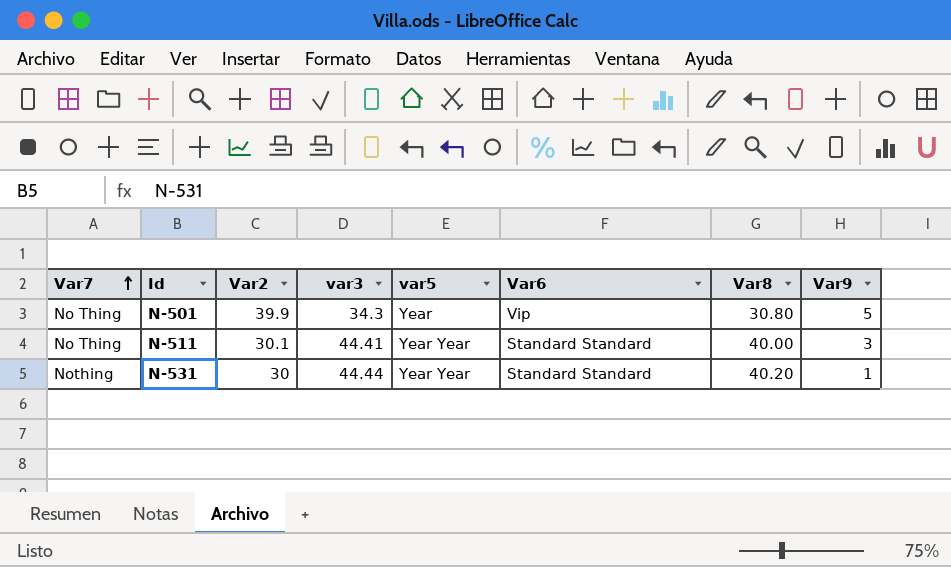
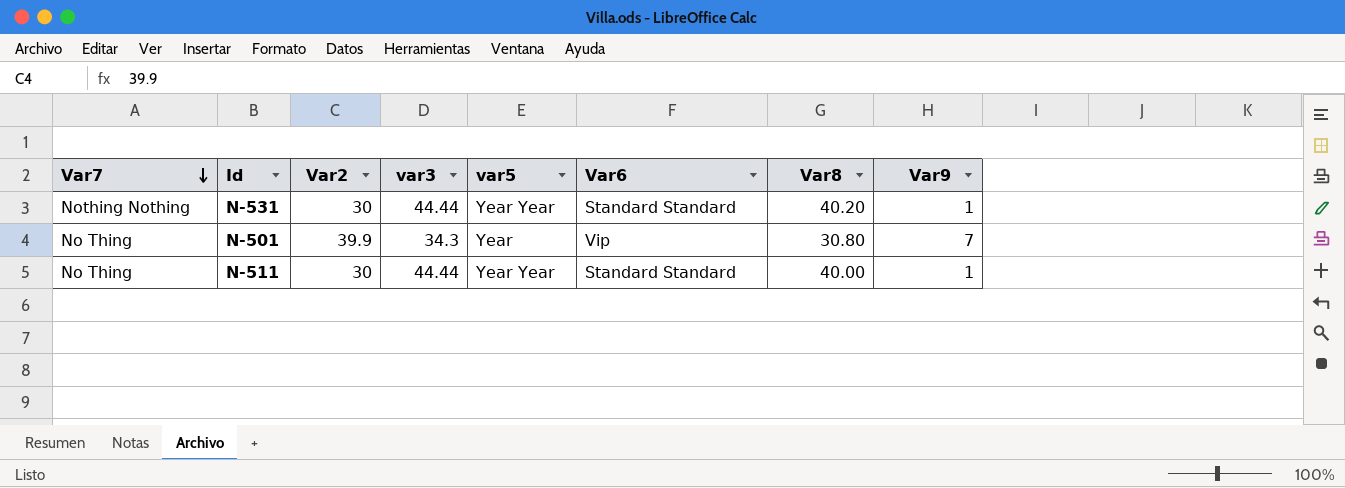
row order: Var7 ascending -> Var7 descending
N-531 | Var7: Nothing -> Nothing Nothing
N-501 | Var9: 5 -> 7
N-511 | Var2: 30.1 -> 30
N-511 | var3: 44.41 -> 44.44
N-511 | Var9: 3 -> 1

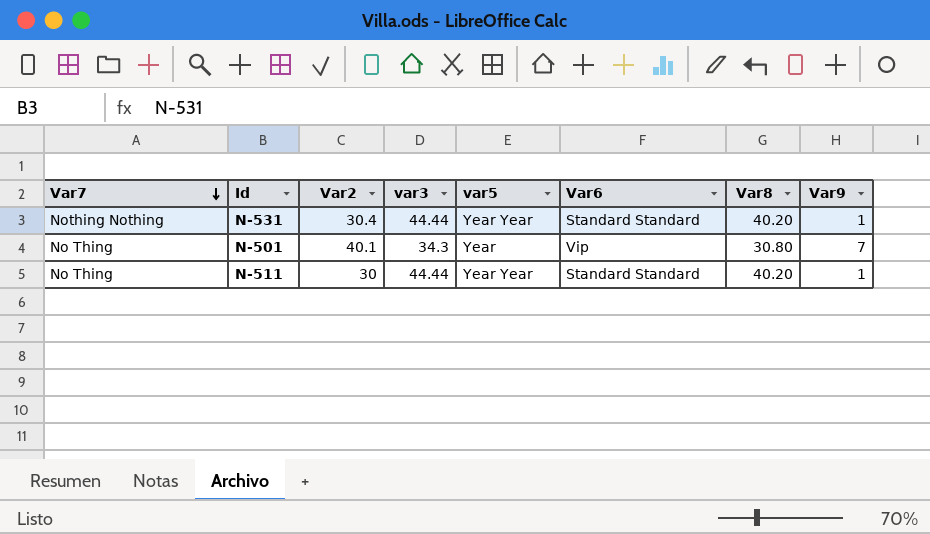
N-531 | Var2: 30 -> 30.4
N-501 | Var2: 39.9 -> 40.1
N-511 | Var8: 40.00 -> 40.20

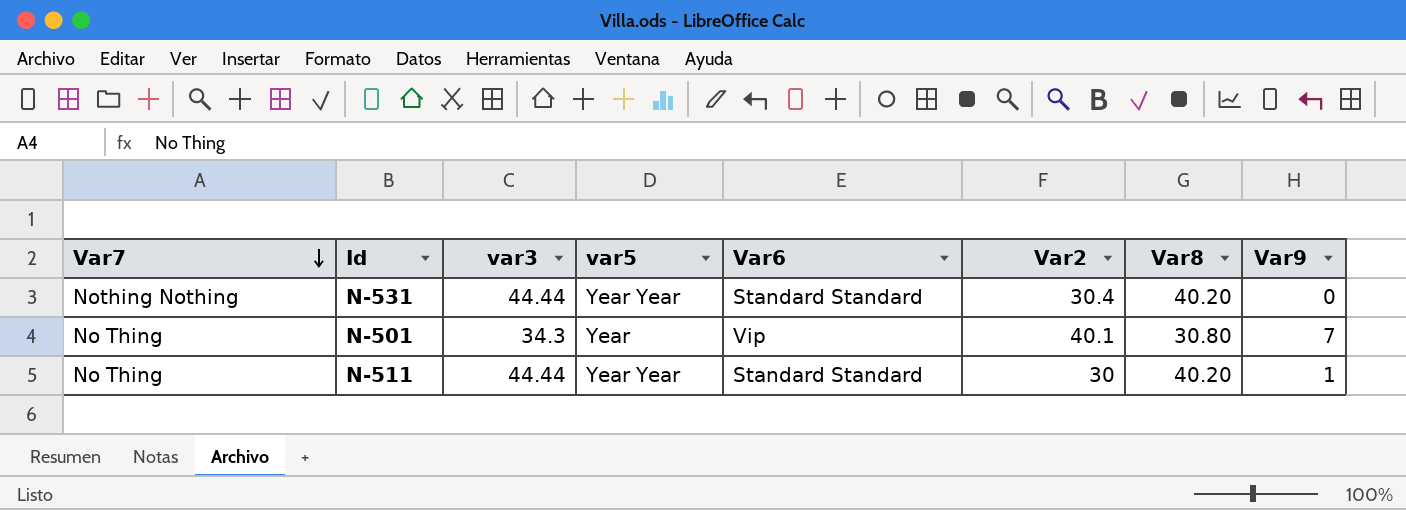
column Var2 | position: 3 -> 6
N-531 | Var9: 1 -> 0

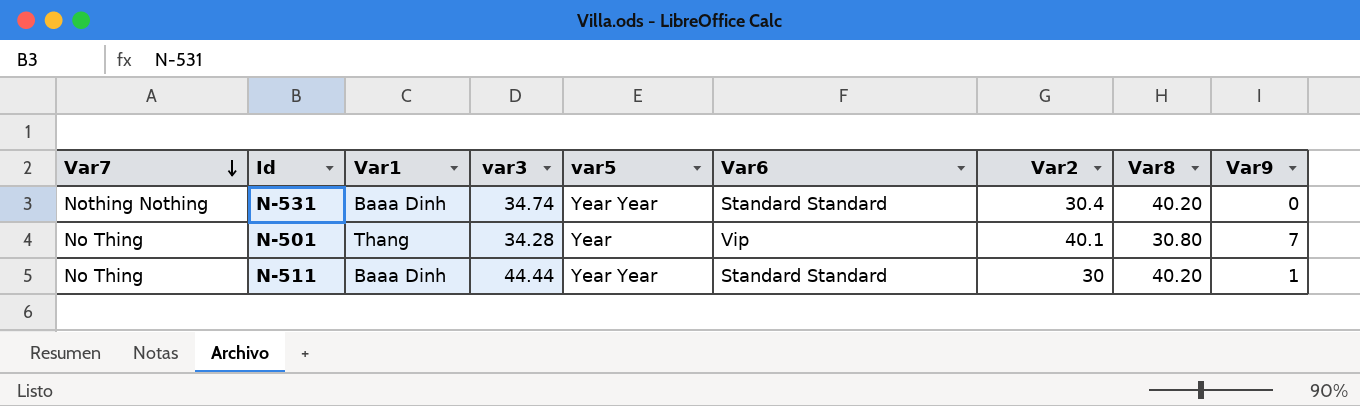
column Var1 | position: none -> 3
N-531 | var3: 44.44 -> 34.74
N-501 | var3: 34.3 -> 34.28

